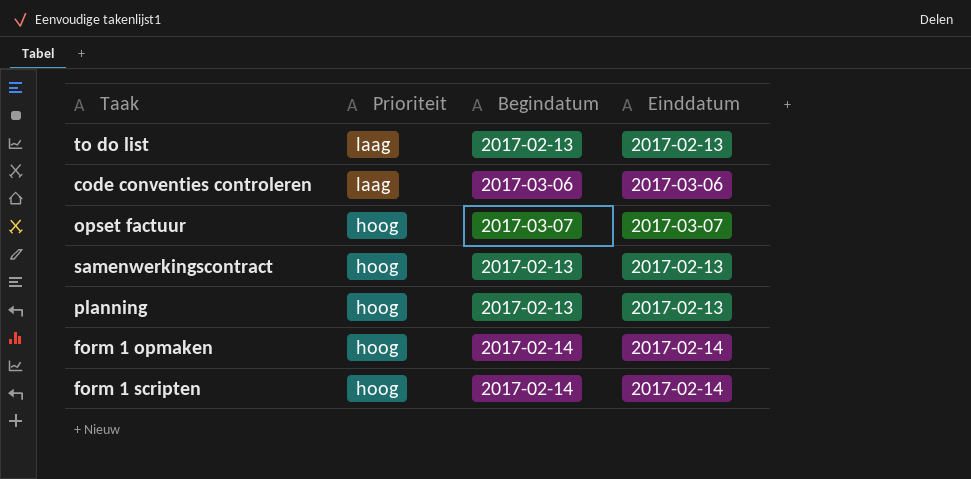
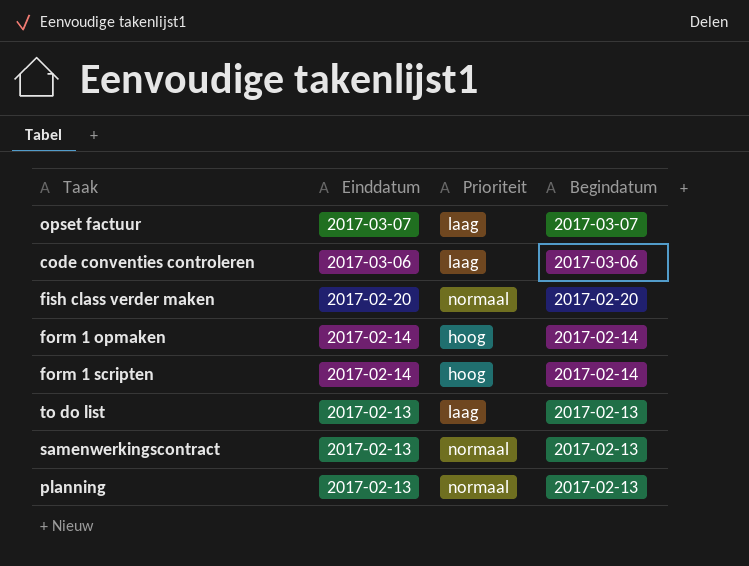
row order: Prioriteit descending -> Einddatum descending
column Einddatum | position: 4 -> 2
opset factuur | Prioriteit: hoog -> laag
row fish class verder maken: none -> 2017-02-20 | normaal | 2017-02-20
samenwerkingscontract | Prioriteit: hoog -> normaal
planning | Prioriteit: hoog -> normaal

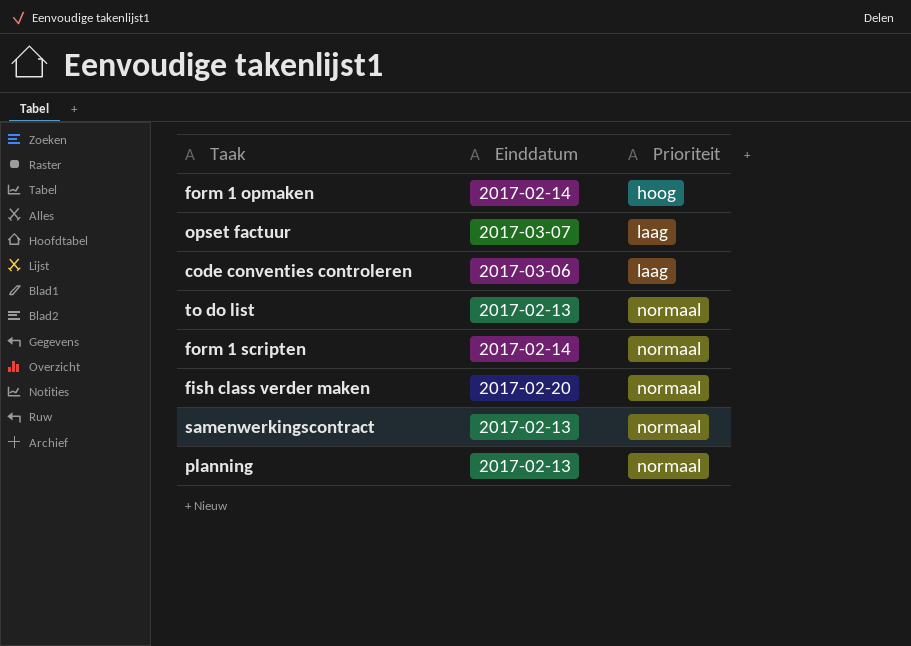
row order: Einddatum descending -> Prioriteit ascending
column Begindatum | position: 4 -> none
to do list | Prioriteit: laag -> normaal
form 1 scripten | Prioriteit: hoog -> normaal

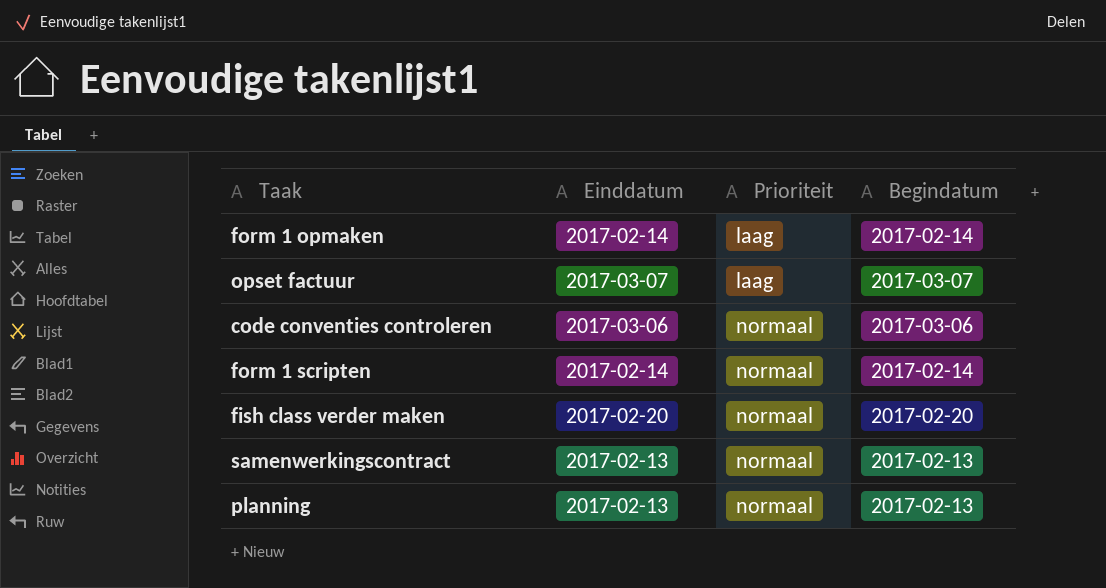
column Begindatum | position: none -> 4
row to do list: 2017-02-13 | normaal -> none
form 1 opmaken | Prioriteit: hoog -> laag
code conventies controleren | Prioriteit: laag -> normaal

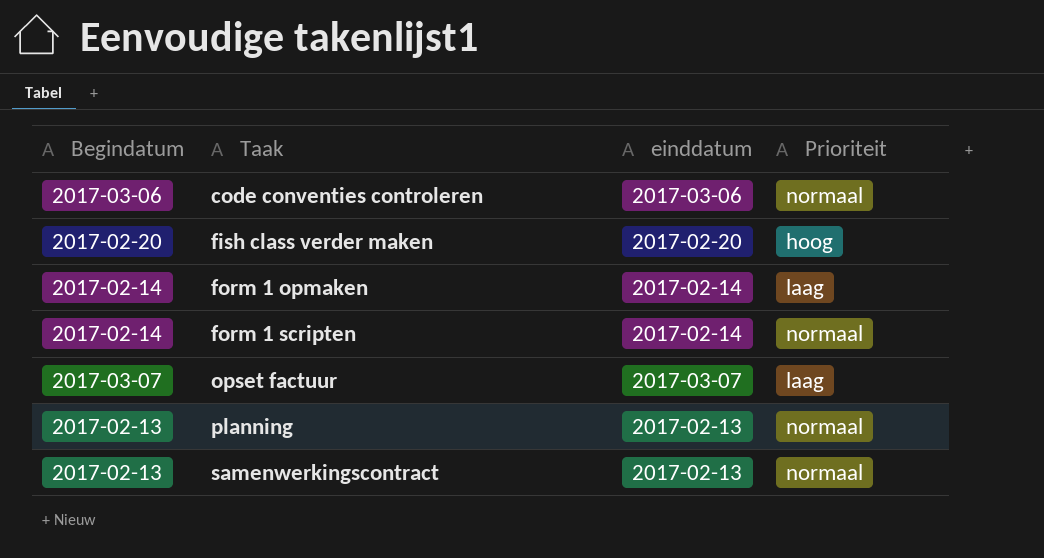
row order: Prioriteit ascending -> Taak ascending
column Begindatum | position: 4 -> 1
column name: Einddatum -> einddatum
fish class verder maken | Prioriteit: normaal -> hoog

